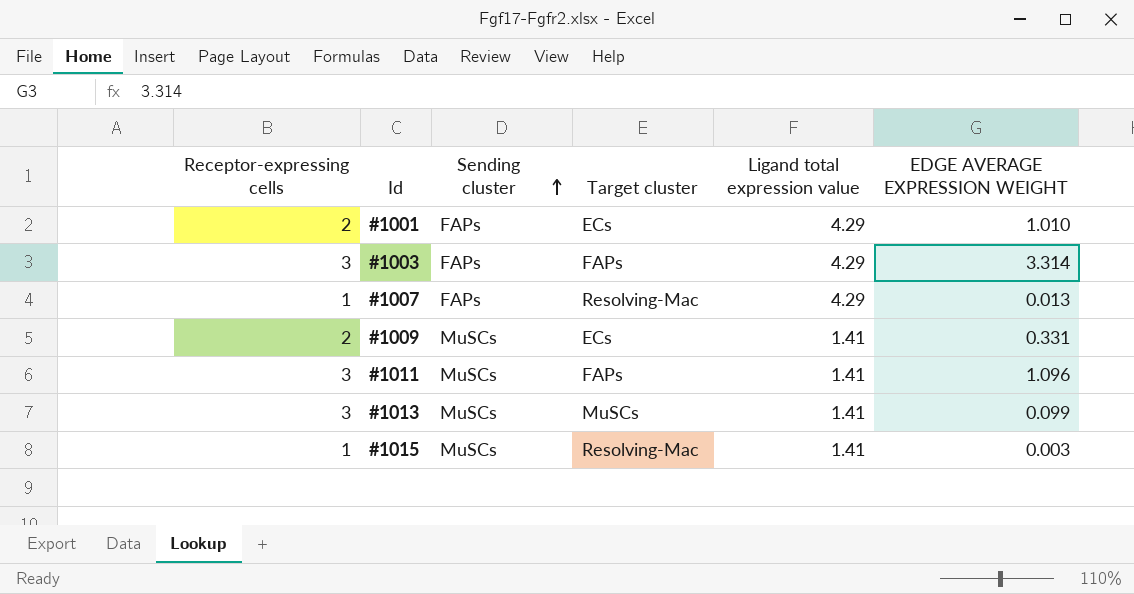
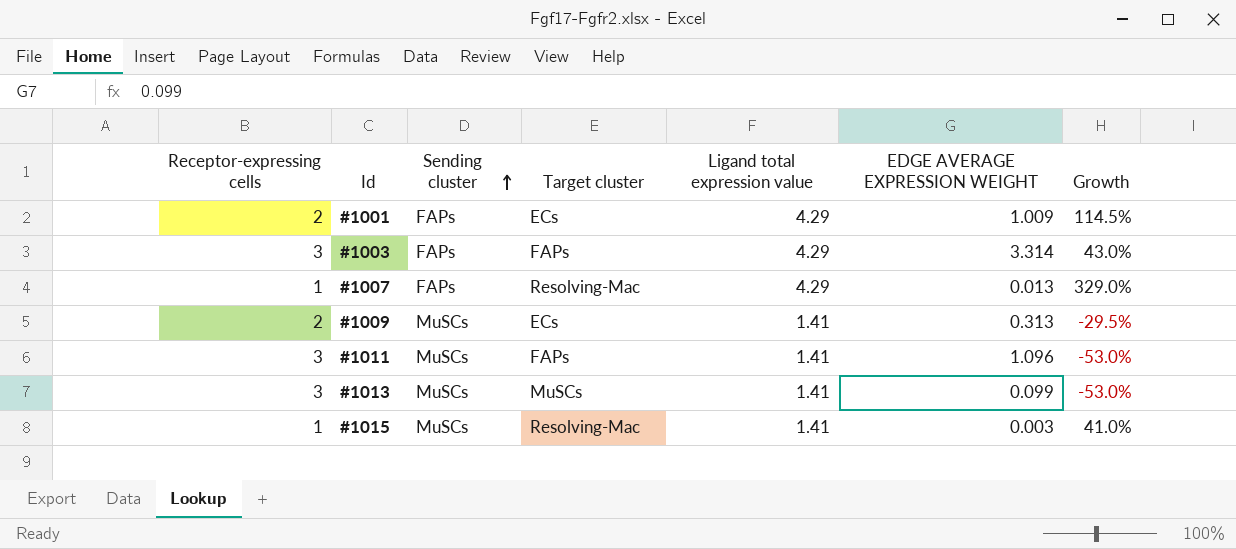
column Growth | formula: none -> ([Ligand total expression value] - [Receptor-expressing cells]) / [Receptor-expressing cells]
#1001 | EDGE AVERAGE EXPRESSION WEIGHT: 1.010 -> 1.009
#1009 | EDGE AVERAGE EXPRESSION WEIGHT: 0.331 -> 0.313

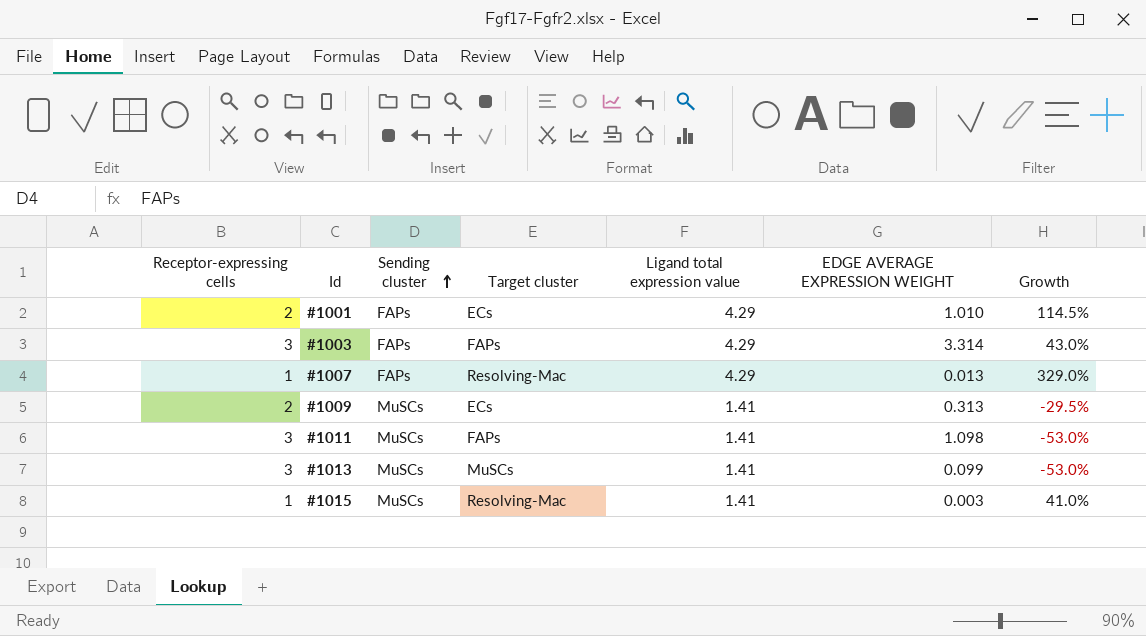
#1001 | EDGE AVERAGE EXPRESSION WEIGHT: 1.009 -> 1.010
#1011 | EDGE AVERAGE EXPRESSION WEIGHT: 1.096 -> 1.098

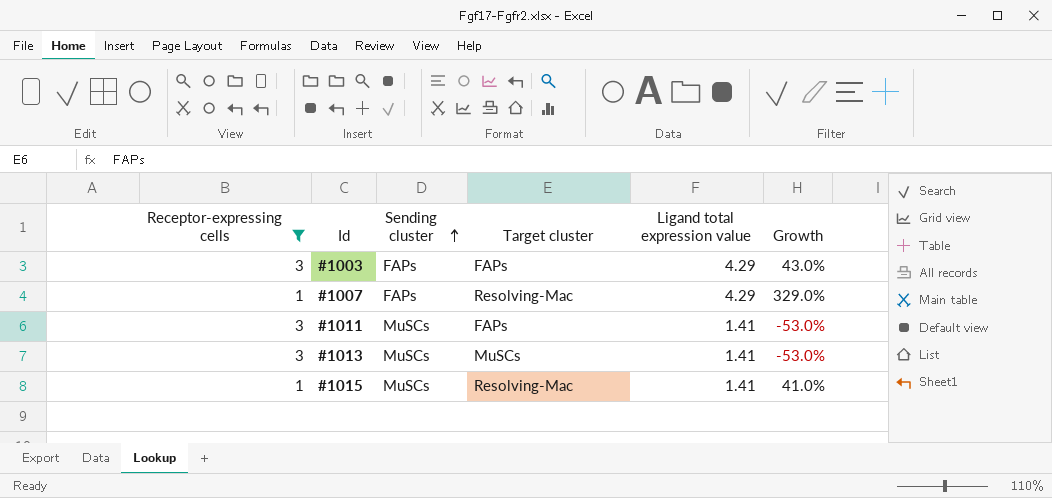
filter: none -> Receptor-expressing cells != 2
column EDGE AVERAGE EXPRESSION WEIGHT | position: 6 -> none

